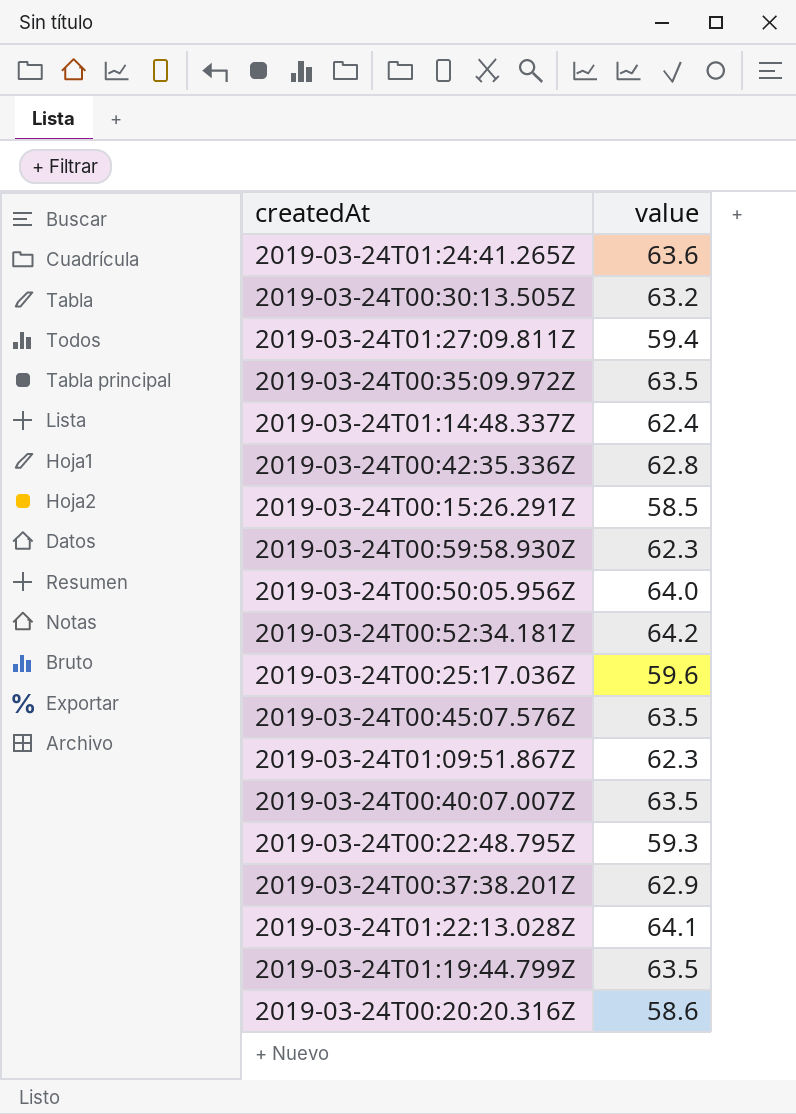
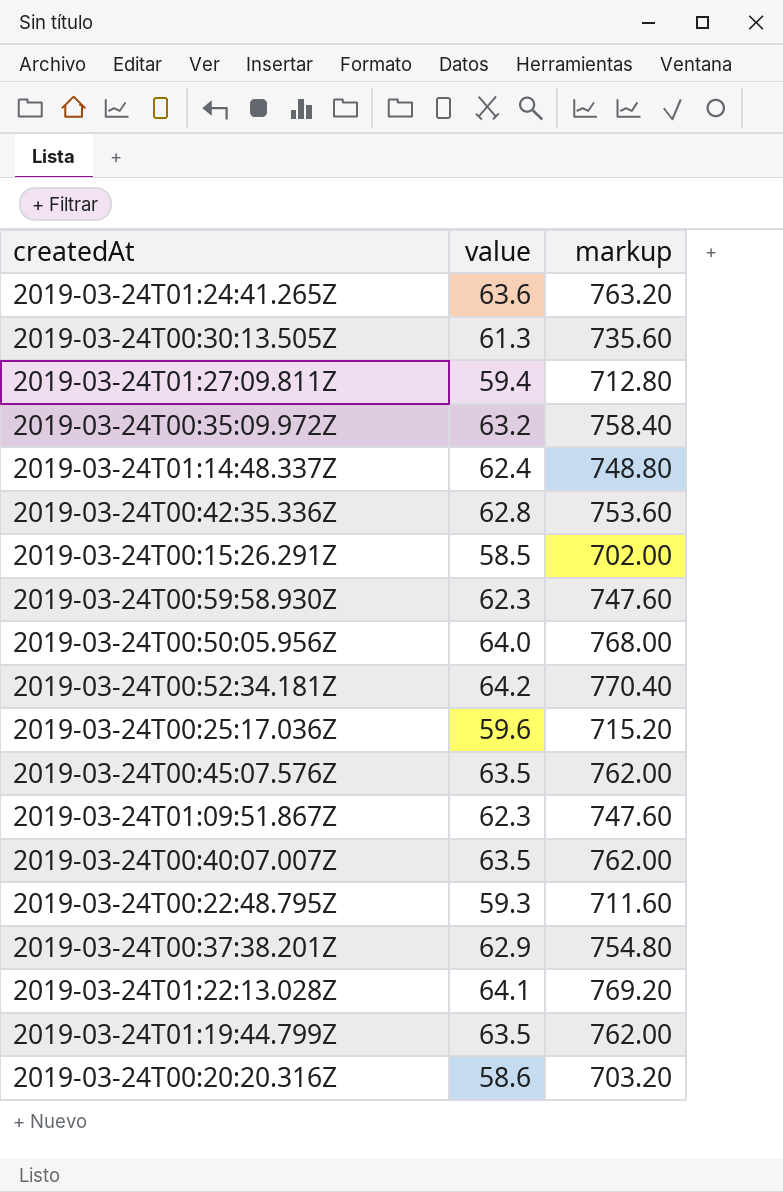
column markup | formula: none -> [value] * 12
2019-03-24T00:30:13.505Z | value: 63.2 -> 61.3
2019-03-24T00:35:09.972Z | value: 63.5 -> 63.2

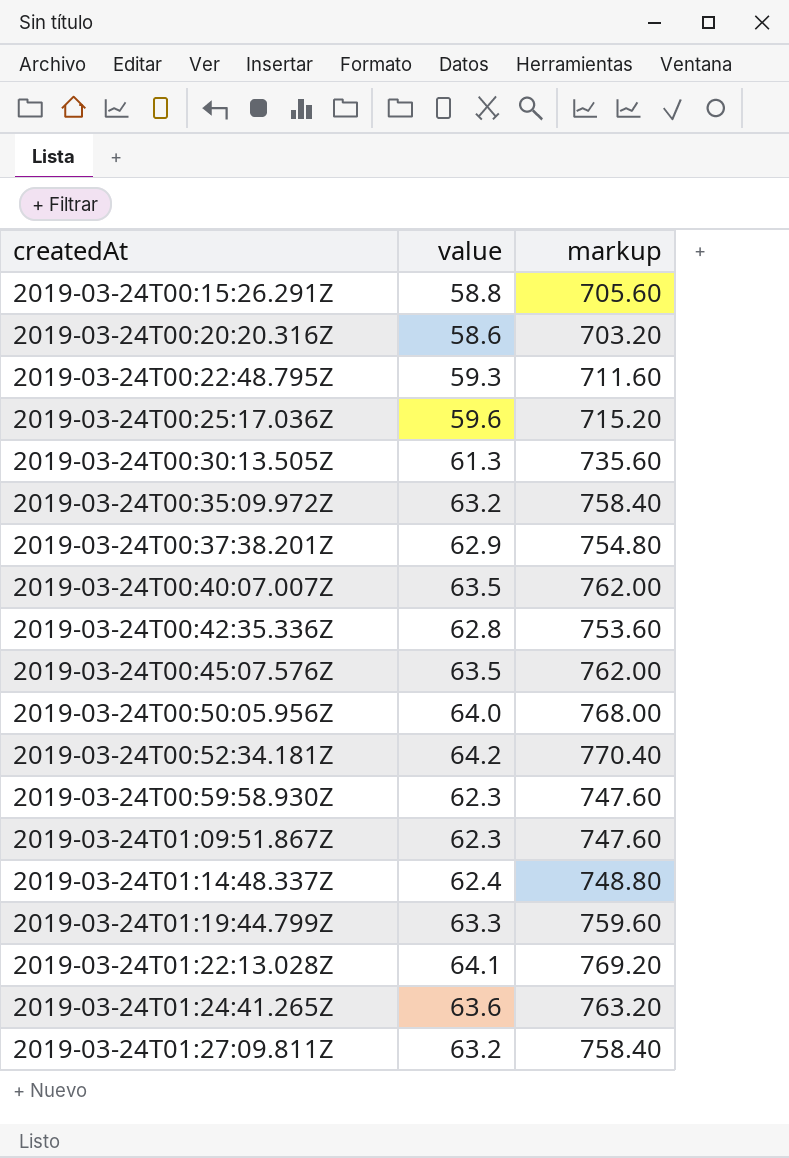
row order: none -> createdAt ascending
2019-03-24T00:15:26.291Z | value: 58.5 -> 58.8
2019-03-24T00:15:26.291Z | markup: 702.00 -> 705.60
2019-03-24T01:19:44.799Z | value: 63.5 -> 63.3
2019-03-24T01:19:44.799Z | markup: 762.00 -> 759.60
2019-03-24T01:27:09.811Z | value: 59.4 -> 63.2
2019-03-24T01:27:09.811Z | markup: 712.80 -> 758.40

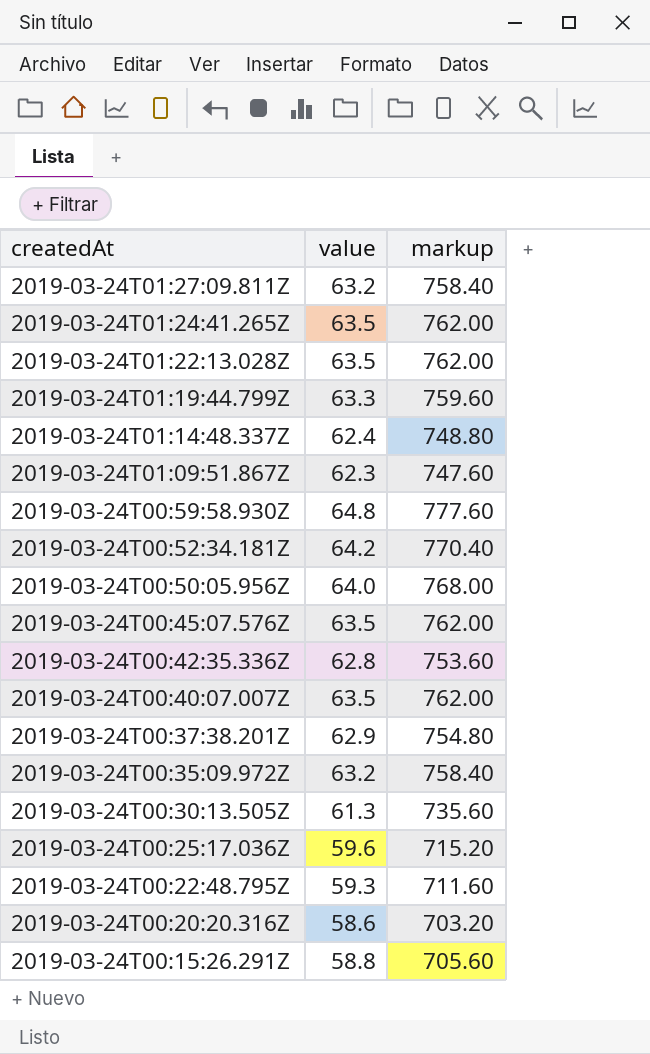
row order: createdAt ascending -> createdAt descending
2019-03-24T01:24:41.265Z | value: 63.6 -> 63.5
2019-03-24T01:24:41.265Z | markup: 763.20 -> 762.00
2019-03-24T01:22:13.028Z | value: 64.1 -> 63.5
2019-03-24T01:22:13.028Z | markup: 769.20 -> 762.00
2019-03-24T00:59:58.930Z | value: 62.3 -> 64.8
2019-03-24T00:59:58.930Z | markup: 747.60 -> 777.60

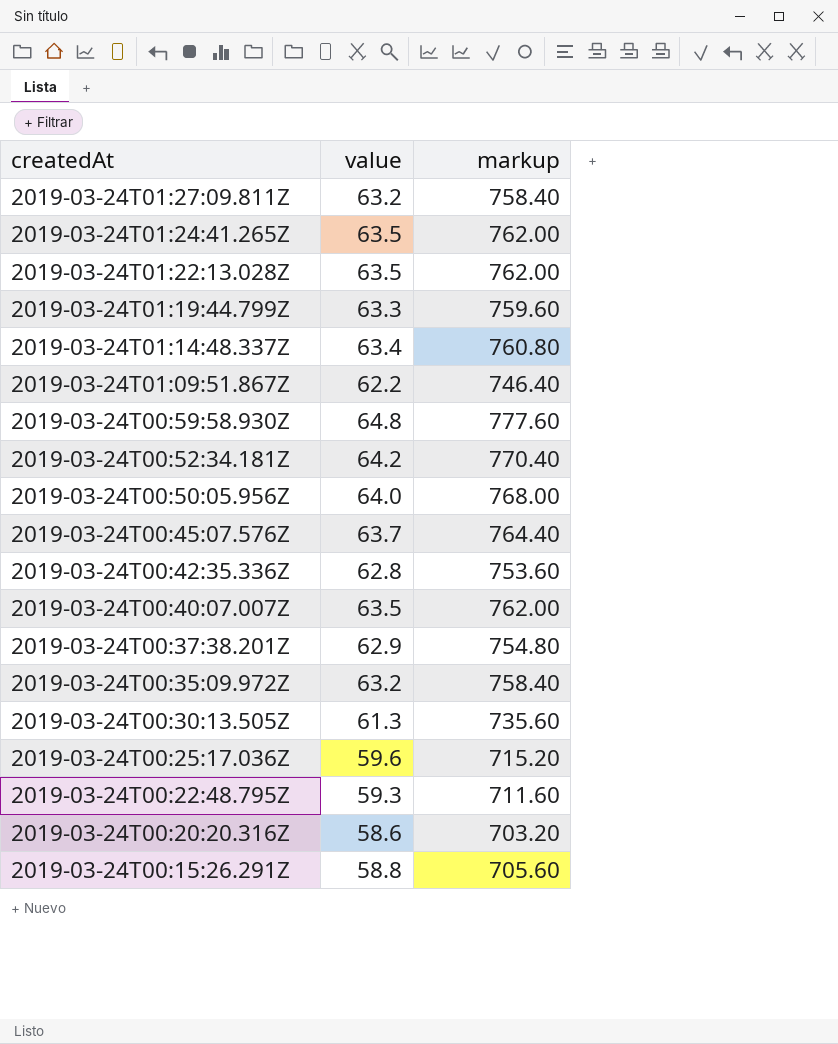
2019-03-24T01:14:48.337Z | value: 62.4 -> 63.4
2019-03-24T01:14:48.337Z | markup: 748.80 -> 760.80
2019-03-24T01:09:51.867Z | value: 62.3 -> 62.2
2019-03-24T01:09:51.867Z | markup: 747.60 -> 746.40
2019-03-24T00:45:07.576Z | value: 63.5 -> 63.7
2019-03-24T00:45:07.576Z | markup: 762.00 -> 764.40

